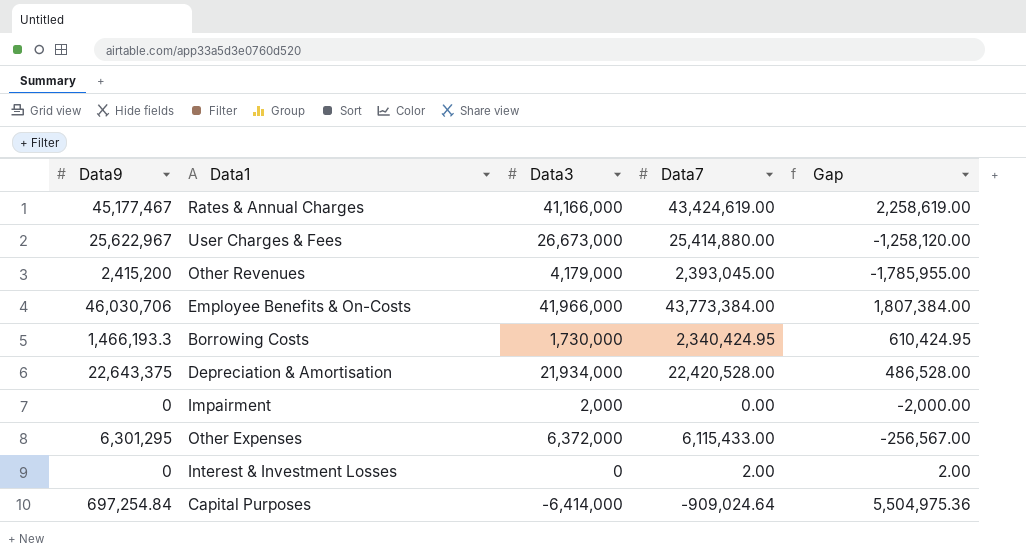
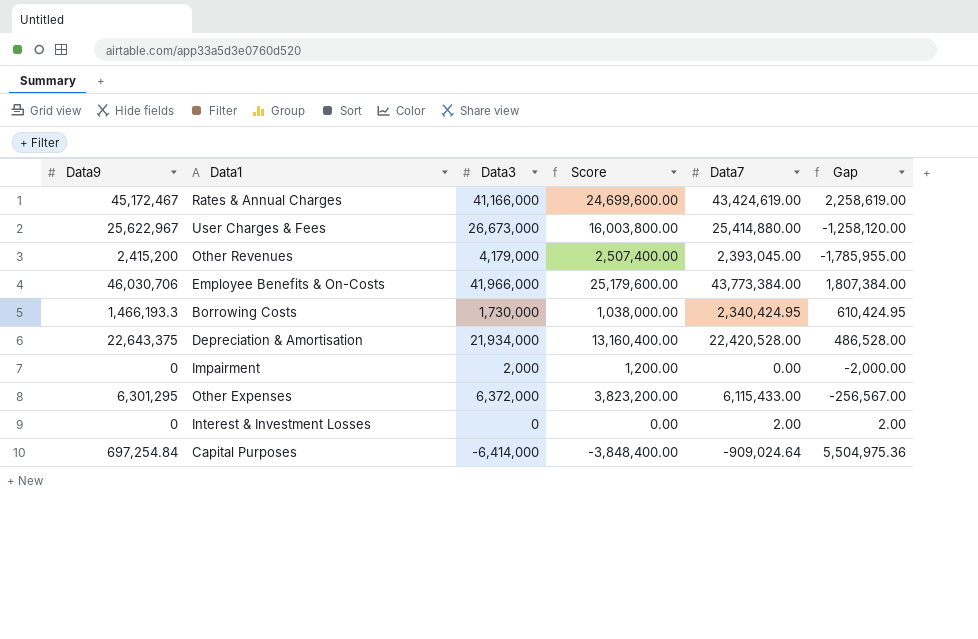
column Score | formula: none -> [Data3] * 0.6
Rates & Annual Charges | Data9: 45,177,467 -> 45,172,467

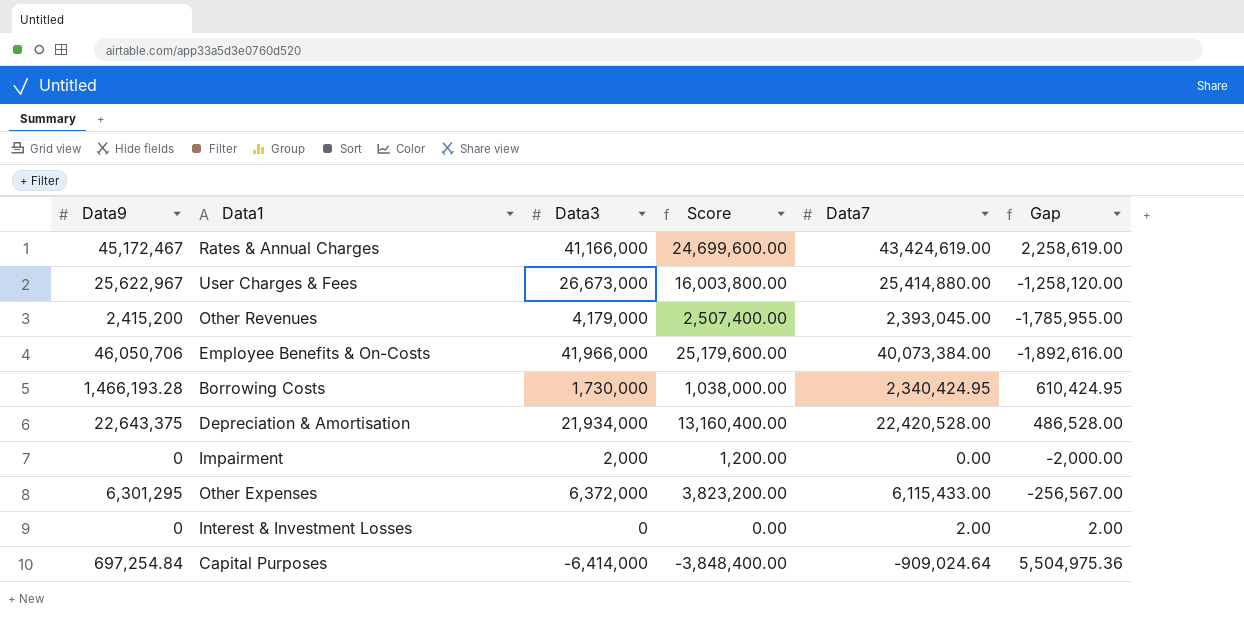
Employee Benefits & On-Costs | Data9: 46,030,706 -> 46,050,706
Employee Benefits & On-Costs | Data7: 43,773,384.00 -> 40,073,384.00
Employee Benefits & On-Costs | Gap: 1,807,384.00 -> -1,892,616.00
Borrowing Costs | Data9: 1,466,193.3 -> 1,466,193.28

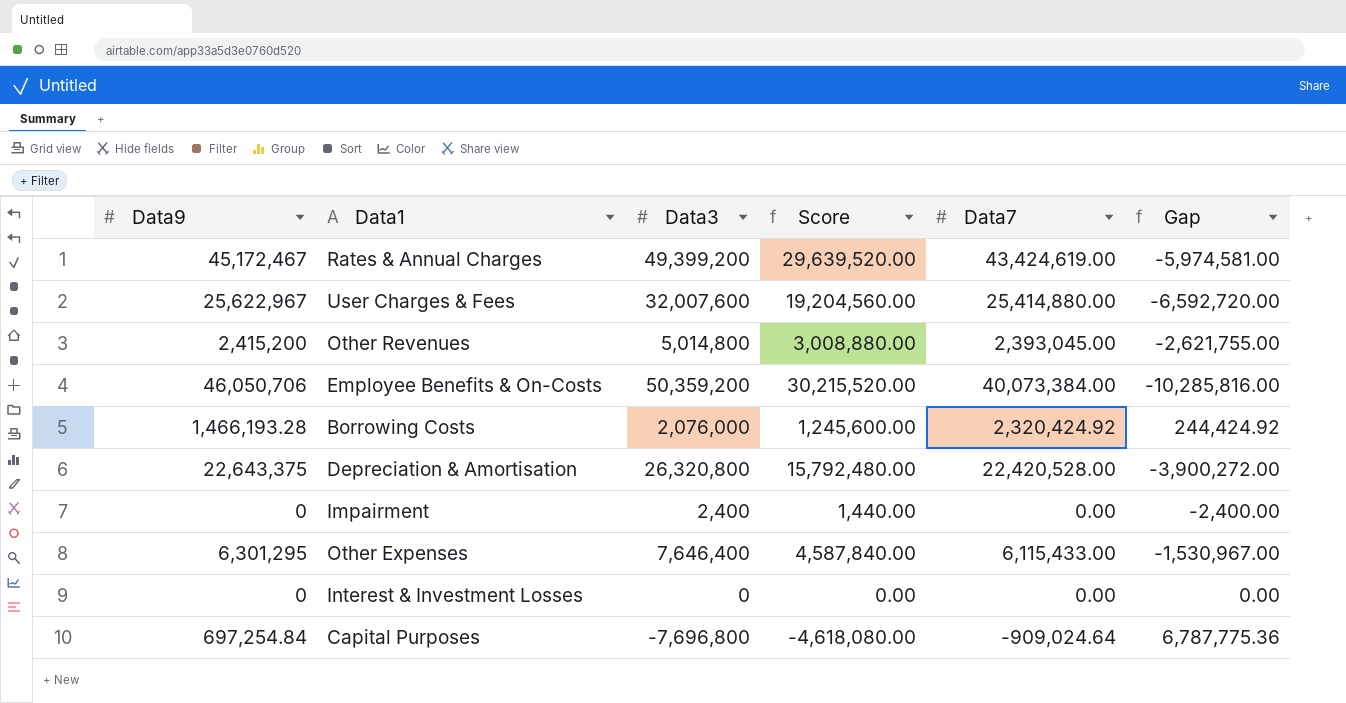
Rates & Annual Charges | Data3: 41,166,000 -> 49,399,200
Rates & Annual Charges | Score: 24,699,600.00 -> 29,639,520.00
Rates & Annual Charges | Gap: 2,258,619.00 -> -5,974,581.00
User Charges & Fees | Data3: 26,673,000 -> 32,007,600
User Charges & Fees | Score: 16,003,800.00 -> 19,204,560.00
User Charges & Fees | Gap: -1,258,120.00 -> -6,592,720.00
Other Revenues | Data3: 4,179,000 -> 5,014,800
Other Revenues | Score: 2,507,400.00 -> 3,008,880.00
Other Revenues | Gap: -1,785,955.00 -> -2,621,755.00
Employee Benefits & On-Costs | Data3: 41,966,000 -> 50,359,200
Employee Benefits & On-Costs | Score: 25,179,600.00 -> 30,215,520.00
Employee Benefits & On-Costs | Gap: -1,892,616.00 -> -10,285,816.00
Borrowing Costs | Data3: 1,730,000 -> 2,076,000
Borrowing Costs | Score: 1,038,000.00 -> 1,245,600.00
Borrowing Costs | Data7: 2,340,424.95 -> 2,320,424.92
Borrowing Costs | Gap: 610,424.95 -> 244,424.92
Depreciation & Amortisation | Data3: 21,934,000 -> 26,320,800
Depreciation & Amortisation | Score: 13,160,400.00 -> 15,792,480.00
Depreciation & Amortisation | Gap: 486,528.00 -> -3,900,272.00
Impairment | Data3: 2,000 -> 2,400
Impairment | Score: 1,200.00 -> 1,440.00
Impairment | Gap: -2,000.00 -> -2,400.00
Other Expenses | Data3: 6,372,000 -> 7,646,400
Other Expenses | Score: 3,823,200.00 -> 4,587,840.00
Other Expenses | Gap: -256,567.00 -> -1,530,967.00
Interest & Investment Losses | Data7: 2.00 -> 0.00
Interest & Investment Losses | Gap: 2.00 -> 0.00
Capital Purposes | Data3: -6,414,000 -> -7,696,800
Capital Purposes | Score: -3,848,400.00 -> -4,618,080.00
Capital Purposes | Gap: 5,504,975.36 -> 6,787,775.36

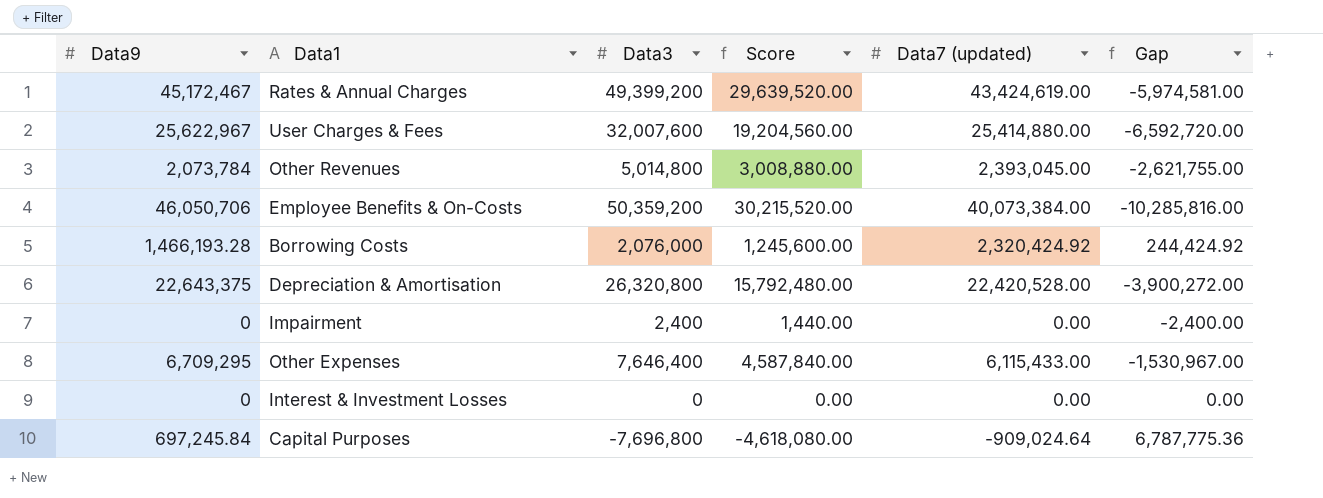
column name: Data7 -> Data7 (updated)
Other Revenues | Data9: 2,415,200 -> 2,073,784
Other Expenses | Data9: 6,301,295 -> 6,709,295
Capital Purposes | Data9: 697,254.84 -> 697,245.84

